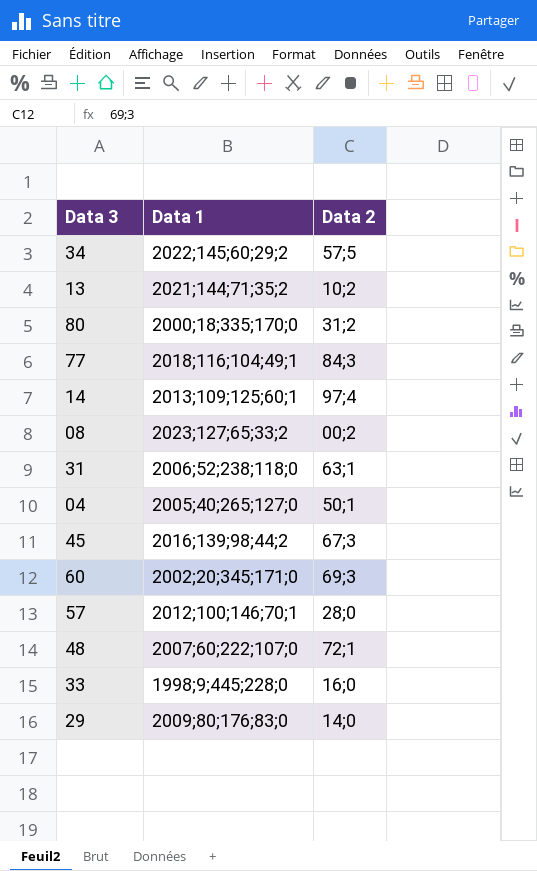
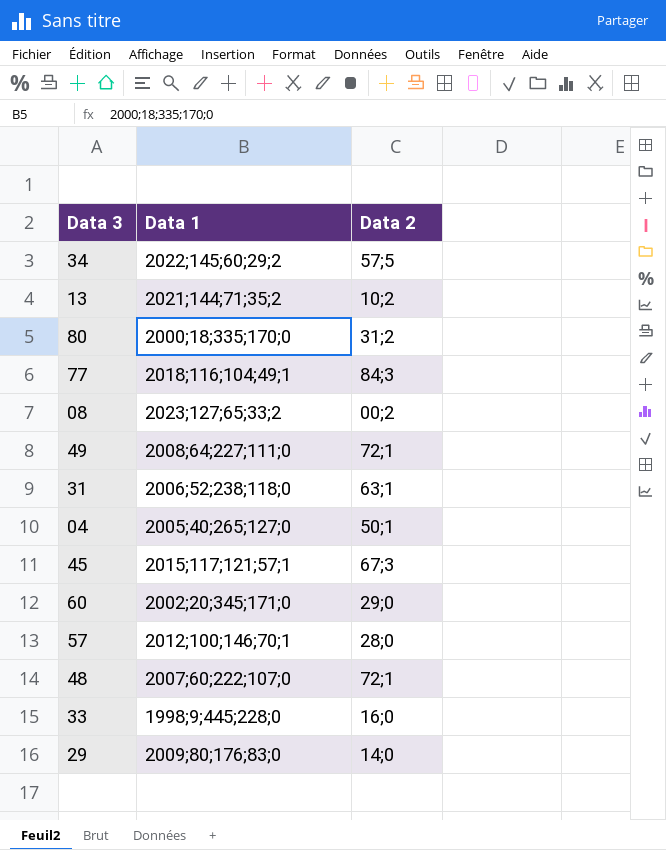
row 14: 2013;109;125;60;1 | 97;4 -> none
row 49: none -> 2008;64;227;111;0 | 72;1
45 | Data 1: 2016;139;98;44;2 -> 2015;117;121;57;1
60 | Data 2: 69;3 -> 29;0

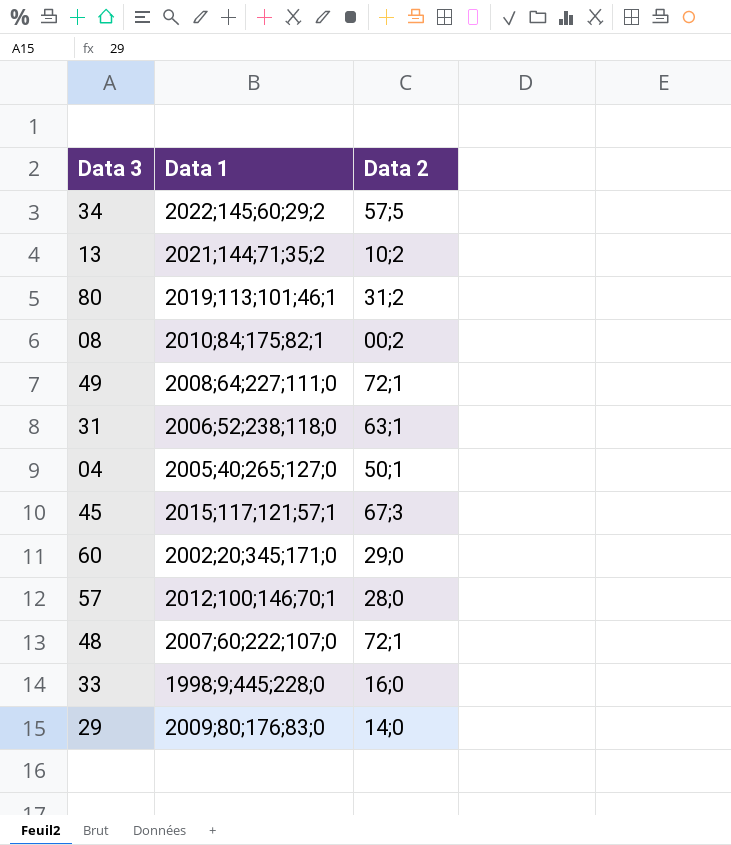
row 77: 2018;116;104;49;1 | 84;3 -> none
80 | Data 1: 2000;18;335;170;0 -> 2019;113;101;46;1
08 | Data 1: 2023;127;65;33;2 -> 2010;84;175;82;1

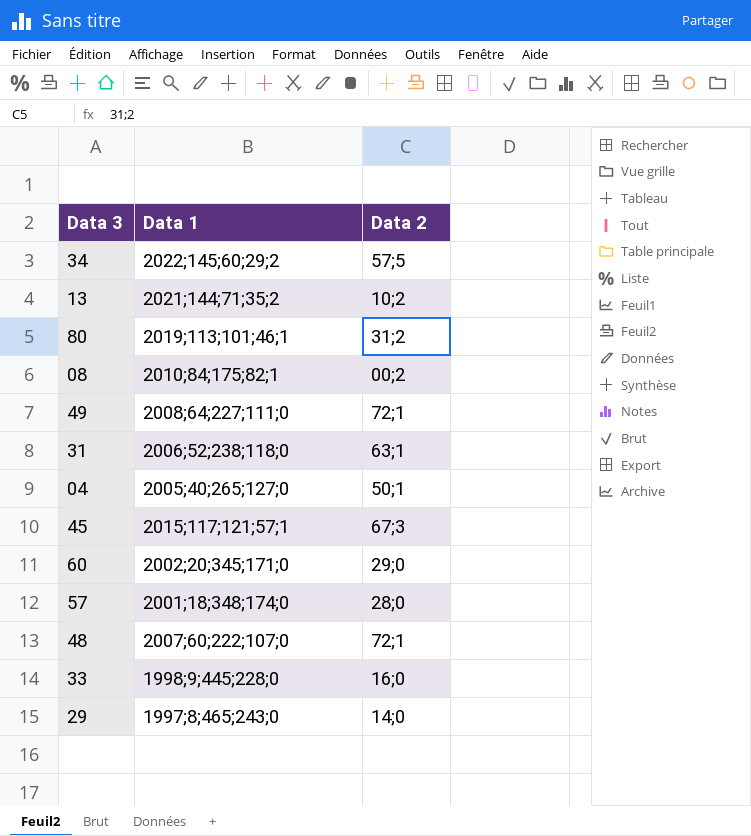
57 | Data 1: 2012;100;146;70;1 -> 2001;18;348;174;0
29 | Data 1: 2009;80;176;83;0 -> 1997;8;465;243;0

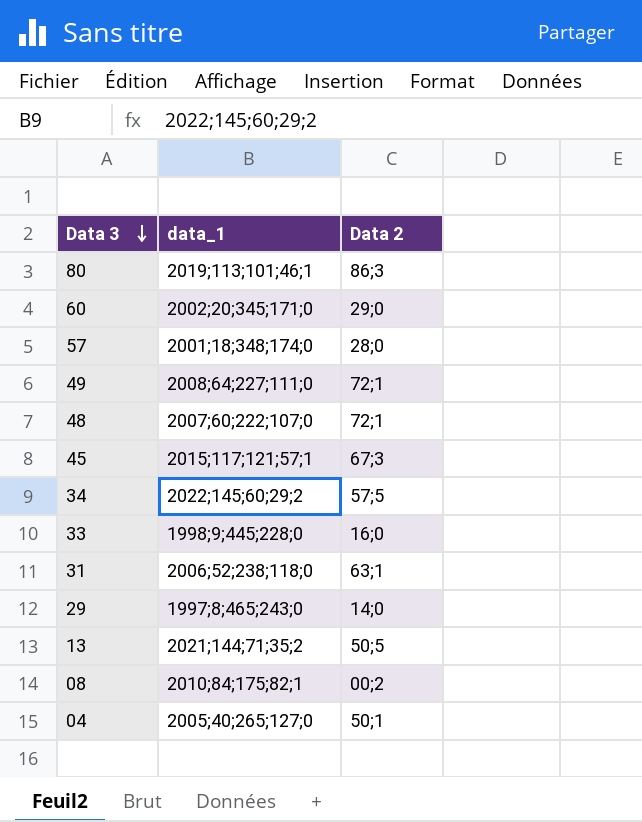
row order: none -> Data 3 descending
column name: Data 1 -> data_1
80 | Data 2: 31;2 -> 86;3
13 | Data 2: 10;2 -> 50;5

